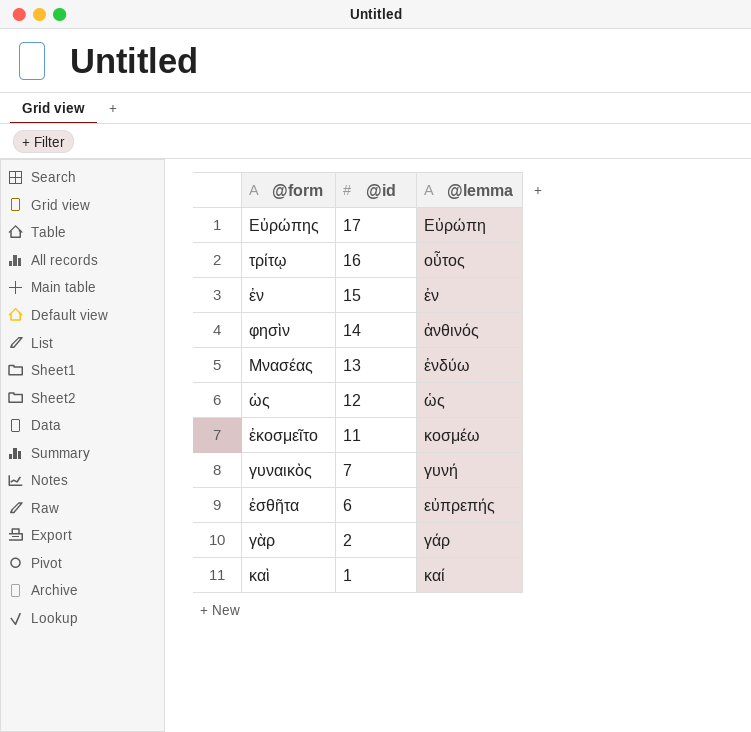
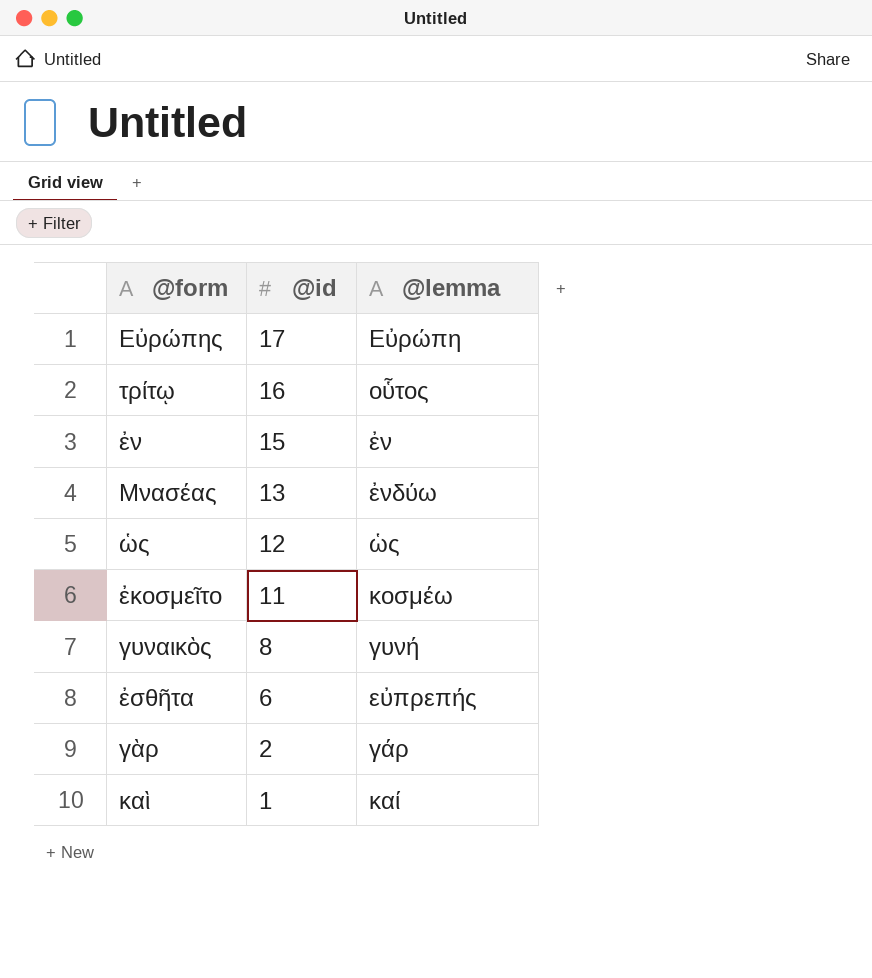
row φησὶν: 14 | ἀνθινός -> none
γυναικὸς | @id: 7 -> 8

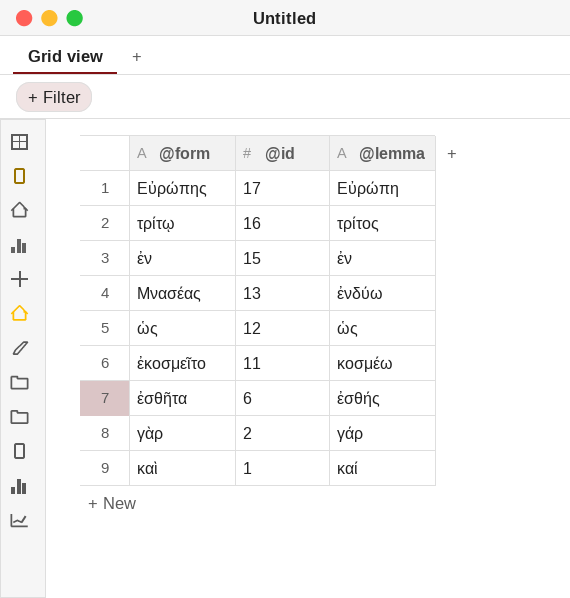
row γυναικὸς: 8 | γυνή -> none
τρίτῳ | @lemma: οὗτος -> τρίτος
ἐσθῆτα | @lemma: εὐπρεπής -> ἐσθής

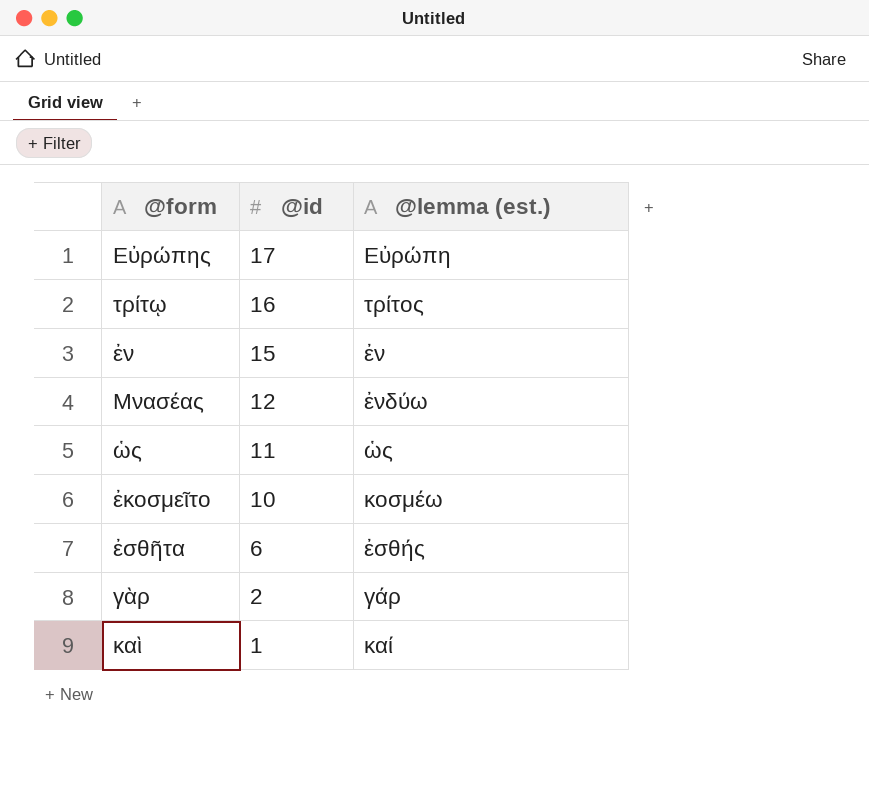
column name: @lemma -> @lemma (est.)
Μνασέας | @id: 13 -> 12
ὡς | @id: 12 -> 11
ἐκοσμεῖτο | @id: 11 -> 10

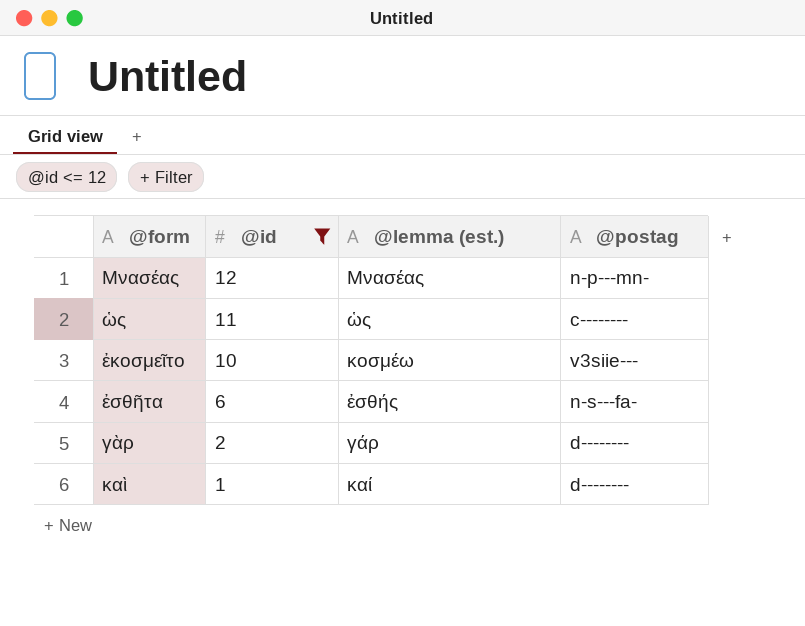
filter: none -> @id <= 12
column @postag | position: none -> 4
Μνασέας | @lemma (est.): ἐνδύω -> Μνασέας

